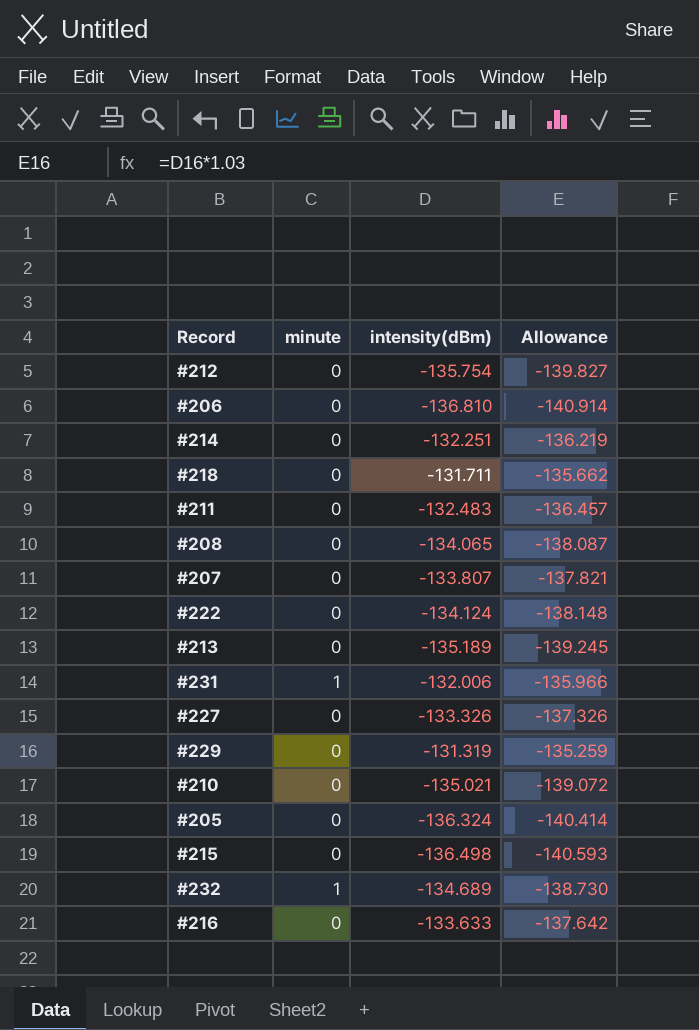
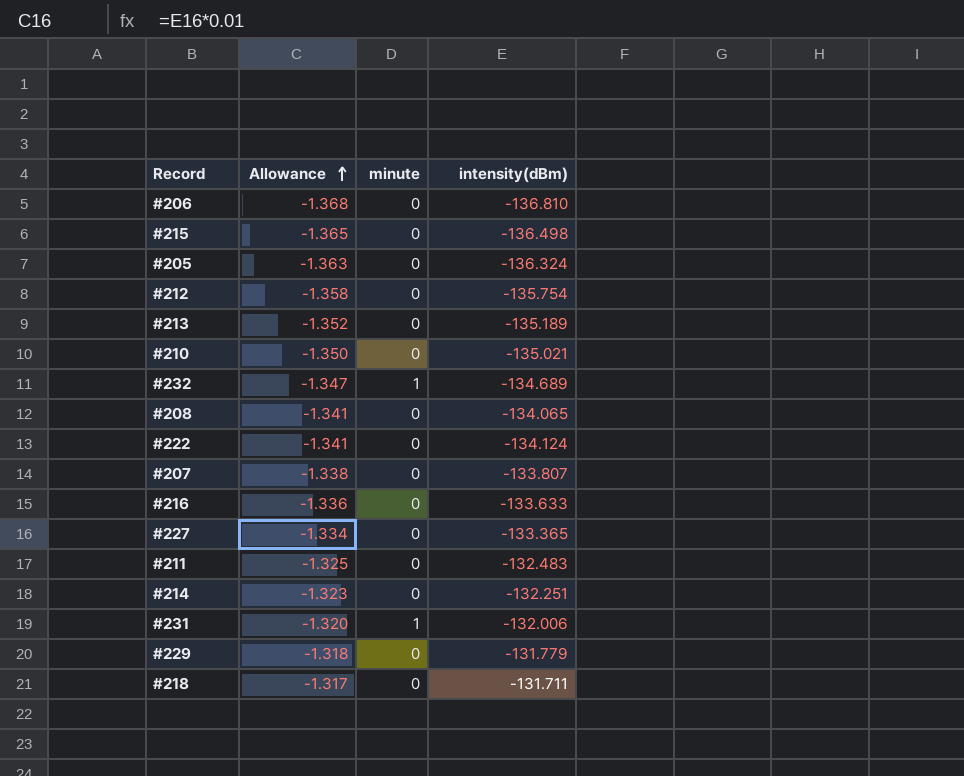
row order: none -> Allowance ascending
column Allowance | formula: [intensity(dBm)] * 1.03 -> [intensity(dBm)] * 0.01
column Allowance | position: 4 -> 2
#227 | intensity(dBm): -133.326 -> -133.365
#229 | intensity(dBm): -131.319 -> -131.779

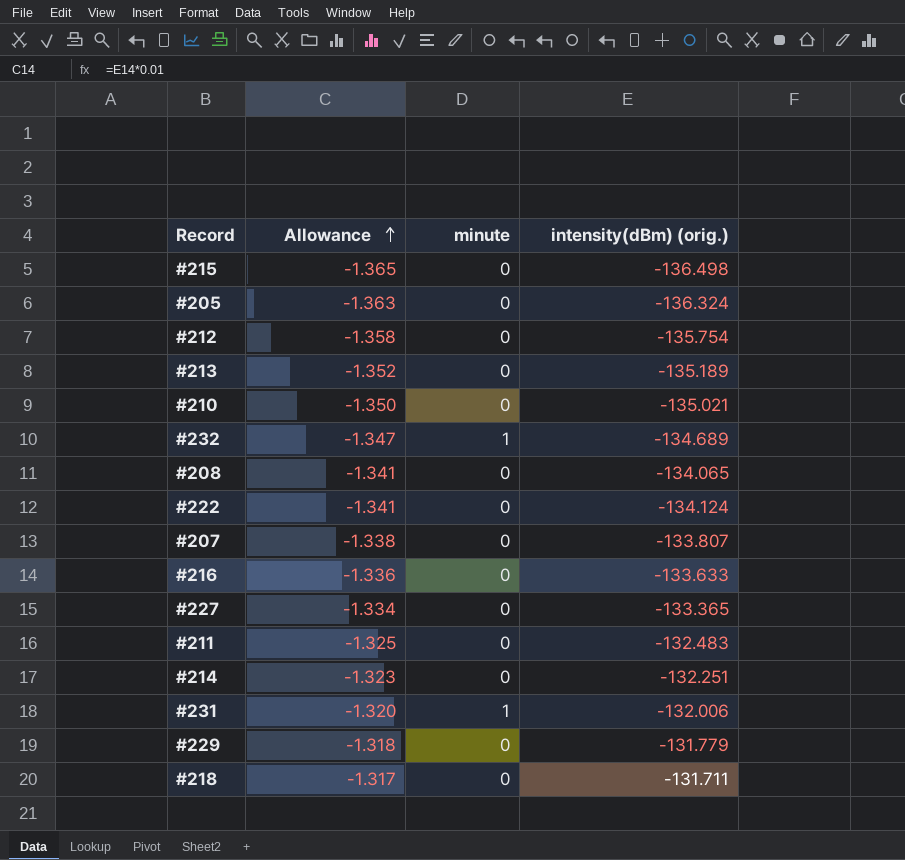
column name: intensity(dBm) -> intensity(dBm) (orig.)
row #206: -1.368 | 0 | -136.810 -> none

